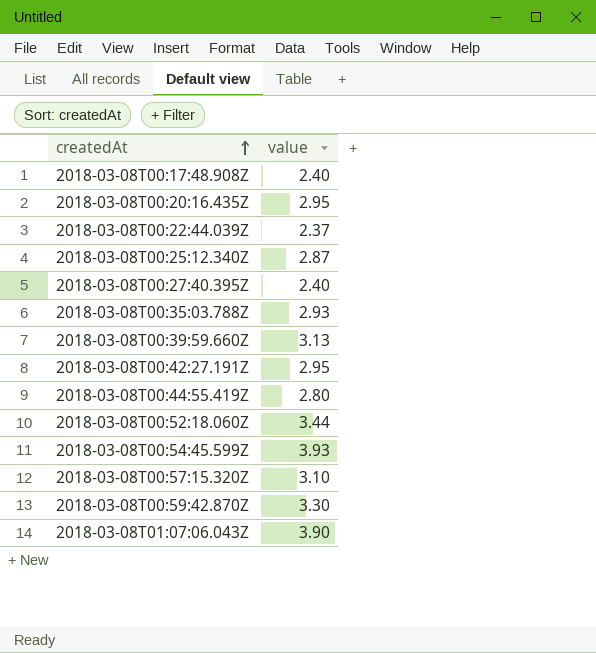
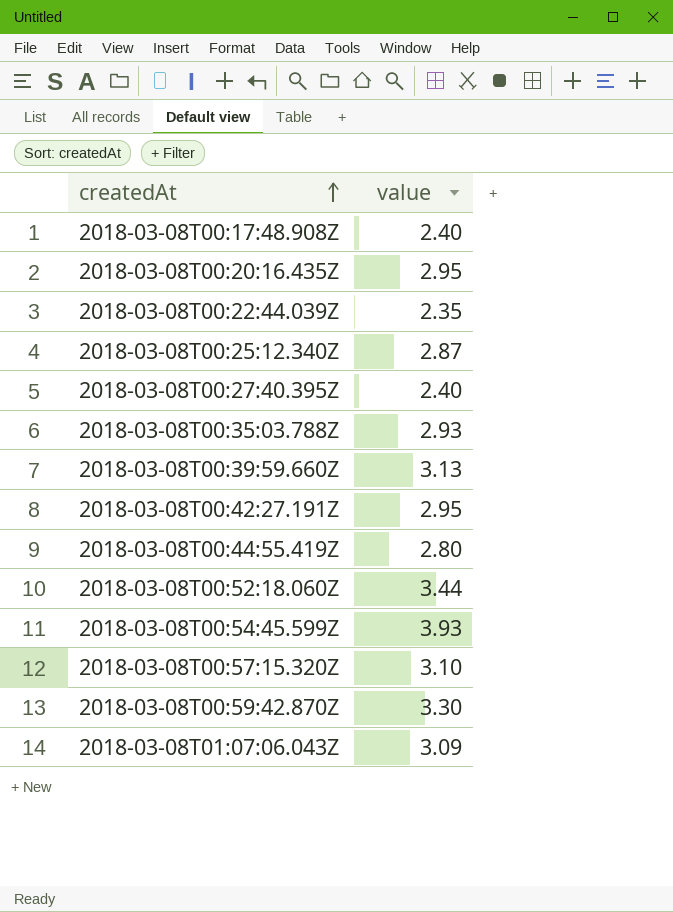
2018-03-08T00:22:44.039Z | value: 2.37 -> 2.35
2018-03-08T01:07:06.043Z | value: 3.90 -> 3.09

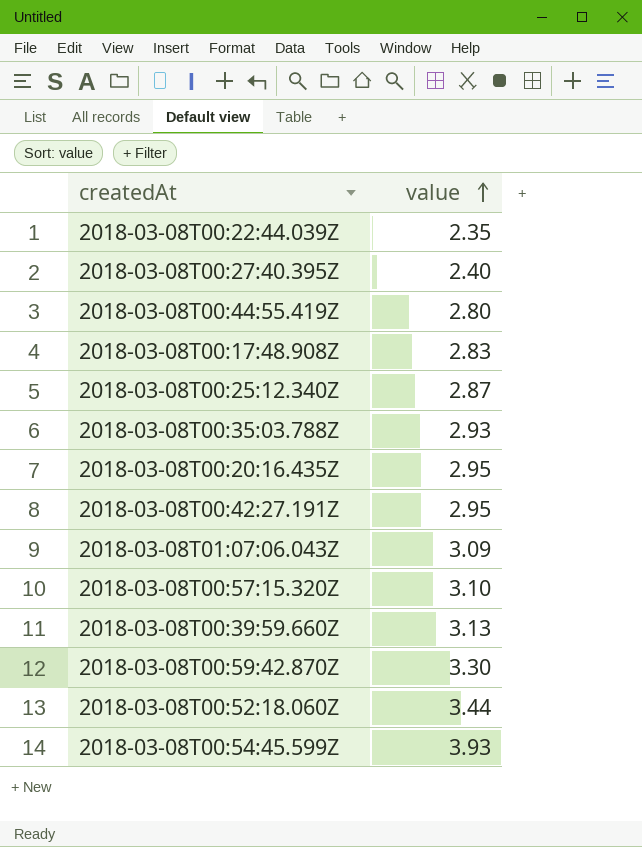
row order: createdAt ascending -> value ascending
2018-03-08T00:17:48.908Z | value: 2.40 -> 2.83

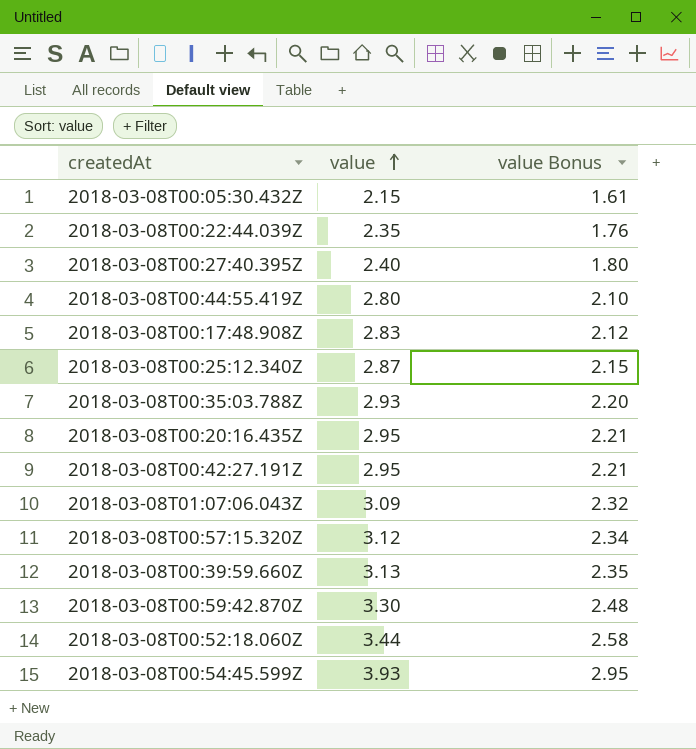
column value Bonus | formula: none -> [value] * 0.75
row 2018-03-08T00:05:30.432Z: none -> 2.15 | 1.61
2018-03-08T00:57:15.320Z | value: 3.10 -> 3.12

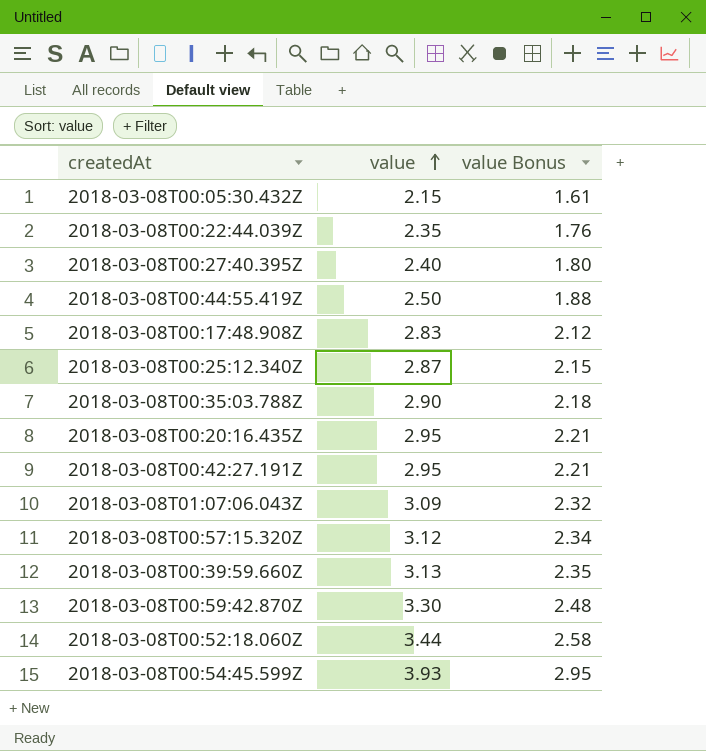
2018-03-08T00:44:55.419Z | value: 2.80 -> 2.50
2018-03-08T00:44:55.419Z | value Bonus: 2.10 -> 1.88
2018-03-08T00:35:03.788Z | value: 2.93 -> 2.90
2018-03-08T00:35:03.788Z | value Bonus: 2.20 -> 2.18

